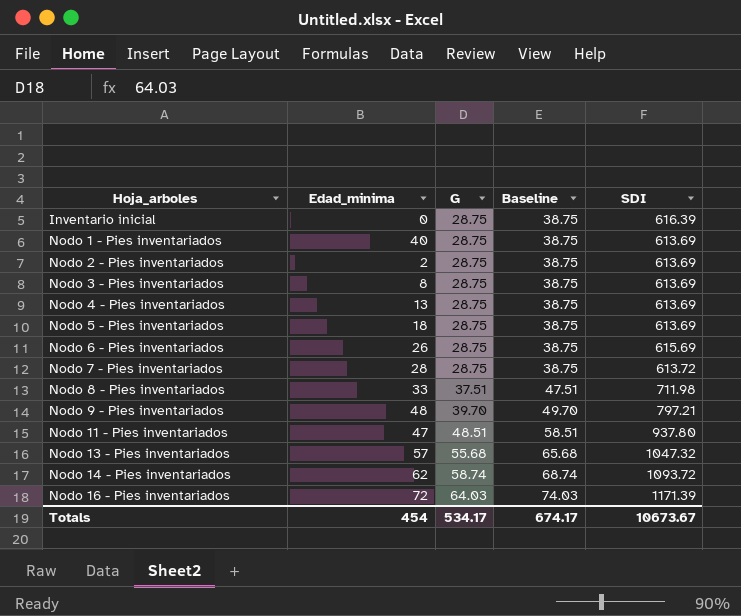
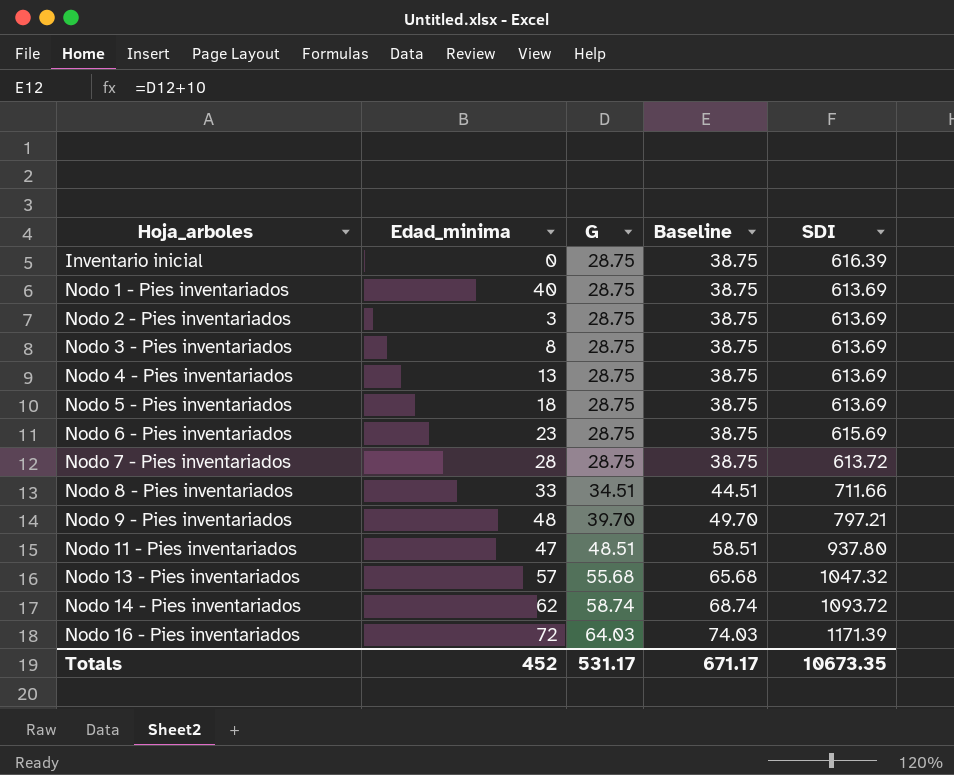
Nodo 2 - Pies inventariados | Edad_minima: 2 -> 3
Nodo 6 - Pies inventariados | Edad_minima: 26 -> 23
Nodo 8 - Pies inventariados | G: 37.51 -> 34.51
Nodo 8 - Pies inventariados | Baseline: 47.51 -> 44.51
Nodo 8 - Pies inventariados | SDI: 711.98 -> 711.66
Totals | Edad_minima: 454 -> 452
Totals | G: 534.17 -> 531.17
Totals | Baseline: 674.17 -> 671.17
Totals | SDI: 10673.67 -> 10673.35

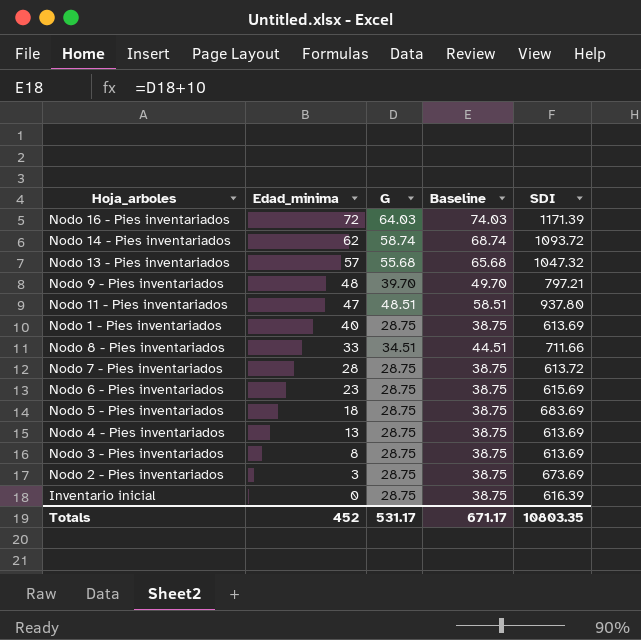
row order: Hoja_arboles ascending -> Edad_minima descending
Nodo 5 - Pies inventariados | SDI: 613.69 -> 683.69
Nodo 2 - Pies inventariados | SDI: 613.69 -> 673.69
Totals | SDI: 10673.35 -> 10803.35

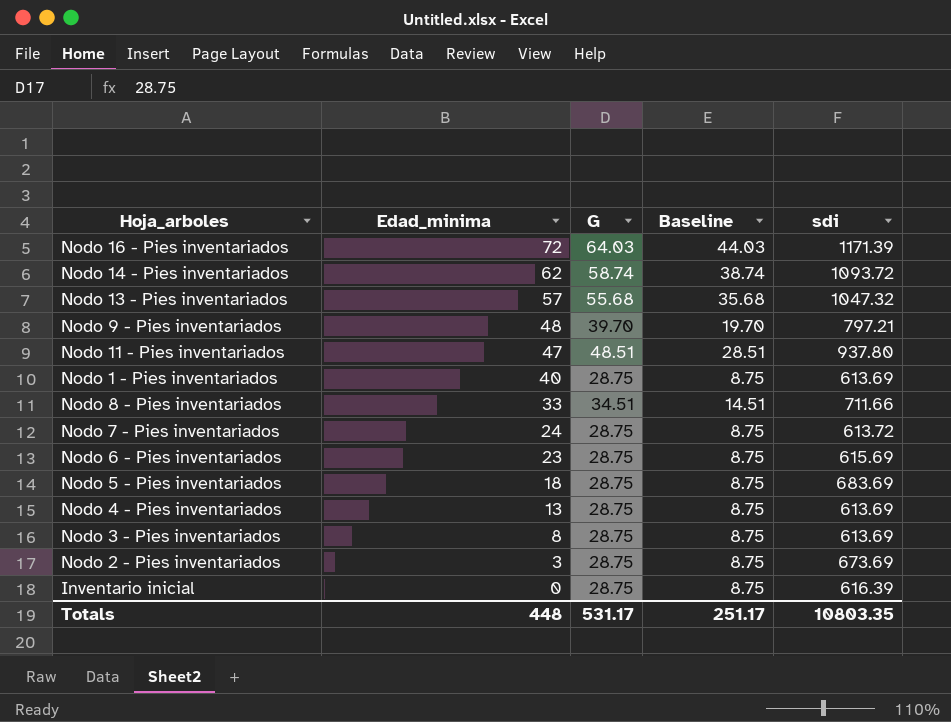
column Baseline | formula: [G] + 10 -> [G] - 20
column name: SDI -> sdi
Nodo 7 - Pies inventariados | Edad_minima: 28 -> 24
Totals | Edad_minima: 452 -> 448
Totals | Baseline: 671.17 -> 251.17

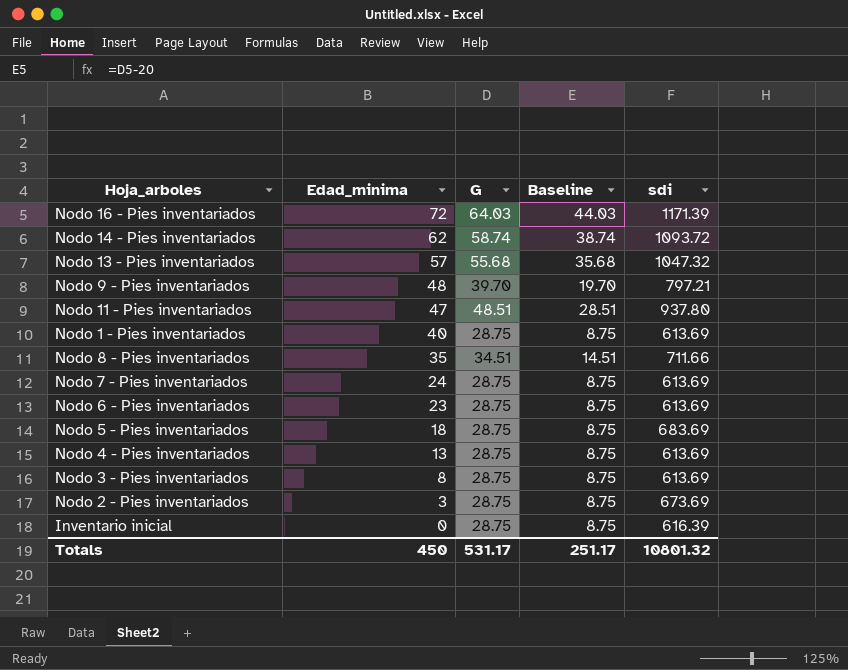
Nodo 8 - Pies inventariados | Edad_minima: 33 -> 35
Nodo 7 - Pies inventariados | sdi: 613.72 -> 613.69
Nodo 6 - Pies inventariados | sdi: 615.69 -> 613.69
Totals | Edad_minima: 448 -> 450
Totals | sdi: 10803.35 -> 10801.32

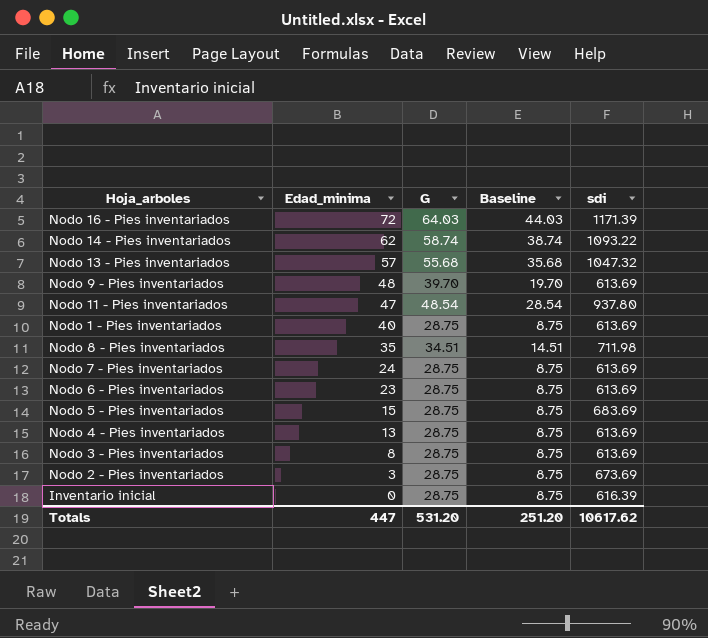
Nodo 14 - Pies inventariados | sdi: 1093.72 -> 1093.22
Nodo 9 - Pies inventariados | sdi: 797.21 -> 613.69
Nodo 11 - Pies inventariados | G: 48.51 -> 48.54
Nodo 11 - Pies inventariados | Baseline: 28.51 -> 28.54
Nodo 8 - Pies inventariados | sdi: 711.66 -> 711.98
Nodo 5 - Pies inventariados | Edad_minima: 18 -> 15
Totals | Edad_minima: 450 -> 447
Totals | G: 531.17 -> 531.20
Totals | Baseline: 251.17 -> 251.20
Totals | sdi: 10801.32 -> 10617.62

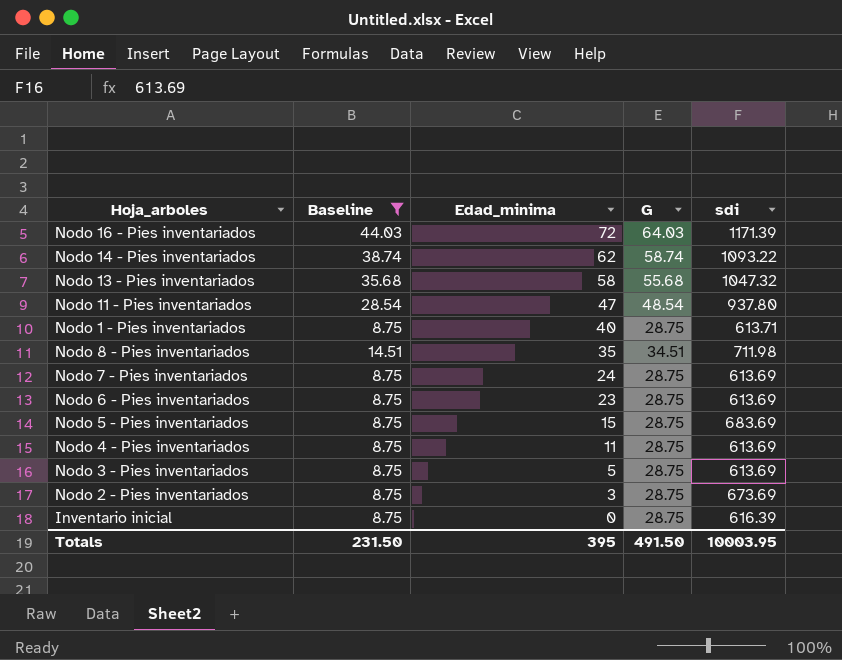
filter: none -> Baseline != 19.70
column Baseline | position: 4 -> 2
Nodo 13 - Pies inventariados | Edad_minima: 57 -> 58
Nodo 1 - Pies inventariados | sdi: 613.69 -> 613.71
Nodo 4 - Pies inventariados | Edad_minima: 13 -> 11
Nodo 3 - Pies inventariados | Edad_minima: 8 -> 5
Totals | Baseline: 251.20 -> 231.50
Totals | Edad_minima: 447 -> 395
Totals | G: 531.20 -> 491.50
Totals | sdi: 10617.62 -> 10003.95

